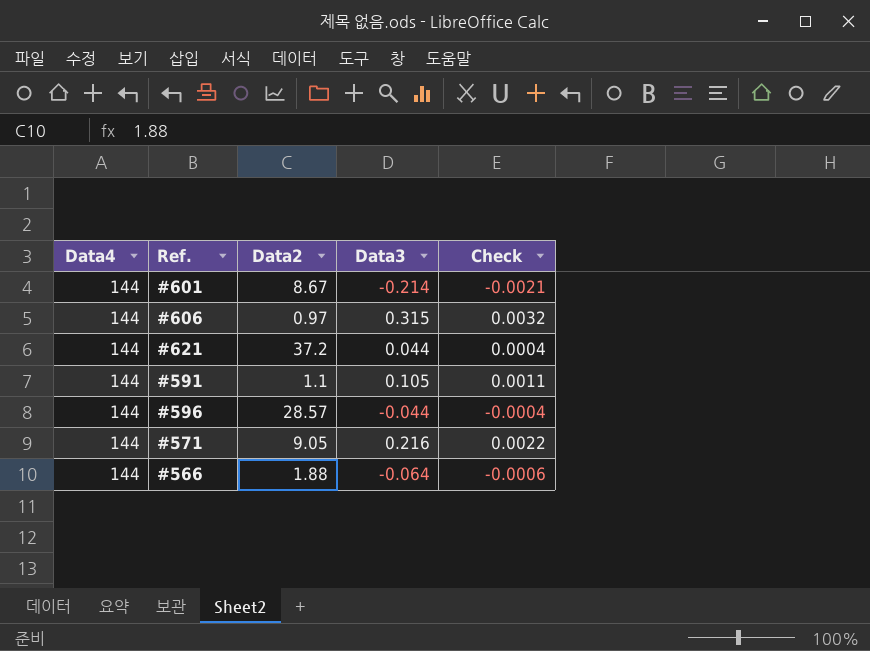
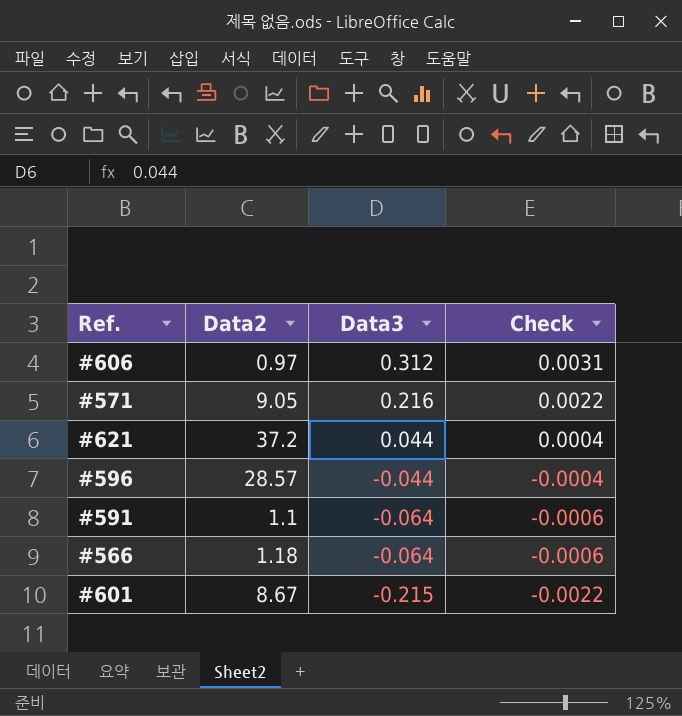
row order: none -> Data3 descending
column Data4 | position: 1 -> none
#606 | Data3: 0.315 -> 0.312
#606 | Check: 0.0032 -> 0.0031
#591 | Data3: 0.105 -> -0.064
#591 | Check: 0.0011 -> -0.0006
#566 | Data2: 1.88 -> 1.18
#601 | Data3: -0.214 -> -0.215
#601 | Check: -0.0021 -> -0.0022

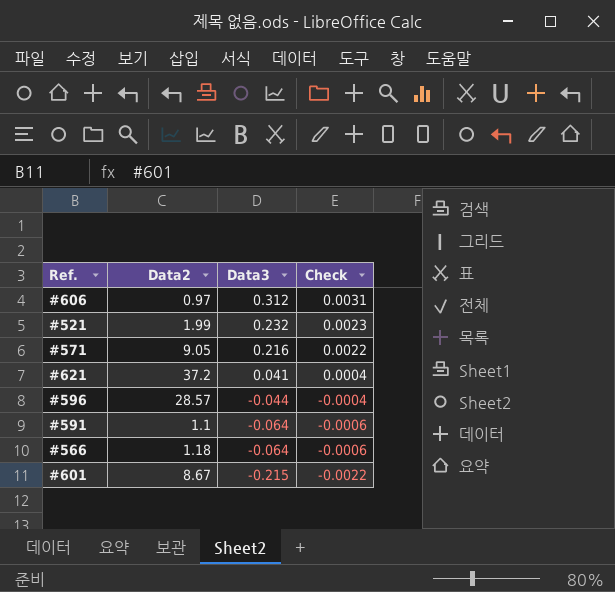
row #521: none -> 1.99 | 0.232 | 0.0023
#621 | Data3: 0.044 -> 0.041

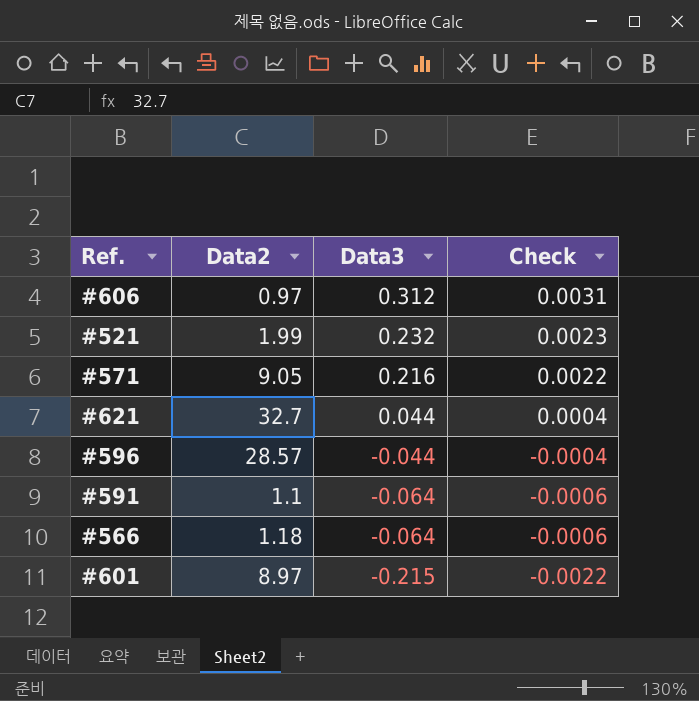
#621 | Data2: 37.2 -> 32.7
#621 | Data3: 0.041 -> 0.044
#601 | Data2: 8.67 -> 8.97

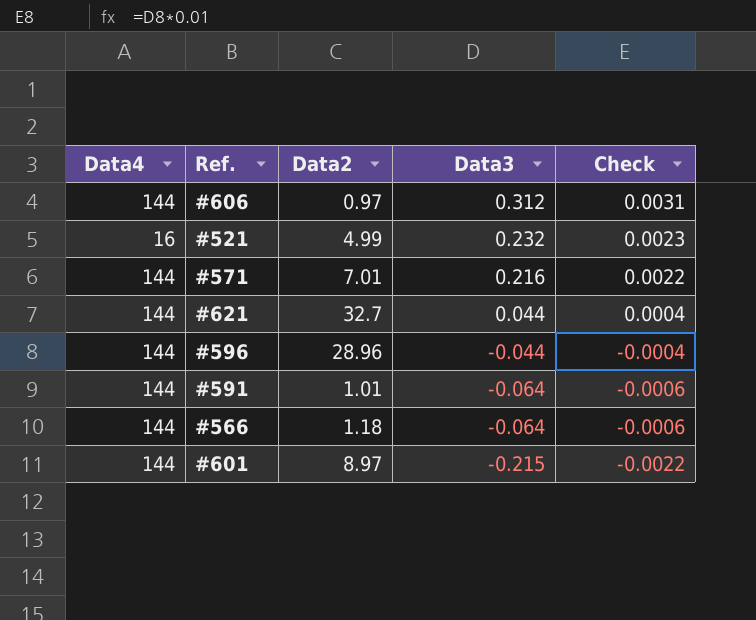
column Data4 | position: none -> 1
#521 | Data2: 1.99 -> 4.99
#571 | Data2: 9.05 -> 7.01
#596 | Data2: 28.57 -> 28.96
#591 | Data2: 1.1 -> 1.01

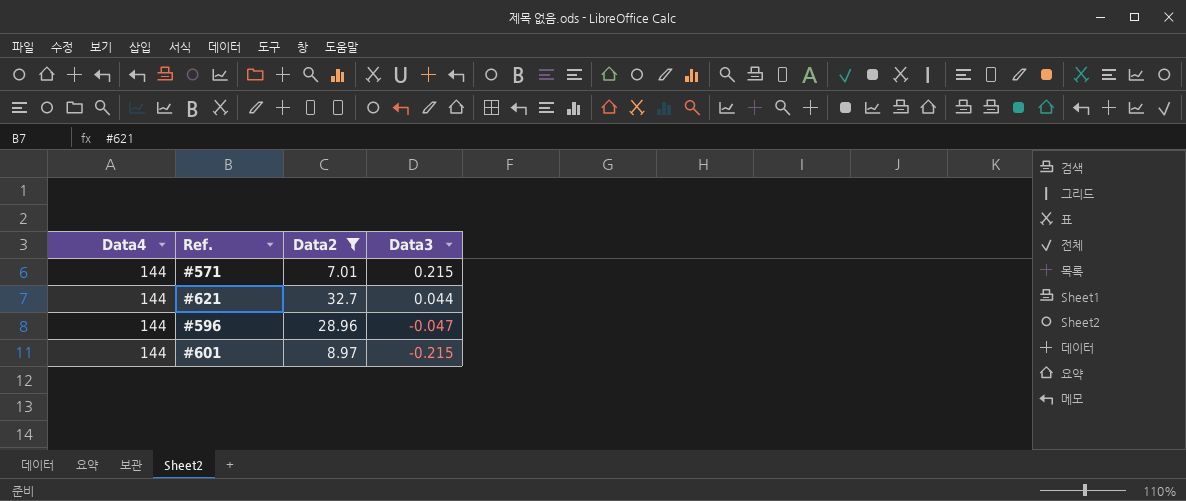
filter: none -> Data2 >= 7.01
column Check | formula: [Data3] * 0.01 -> none
#571 | Data3: 0.216 -> 0.215
#596 | Data3: -0.044 -> -0.047

